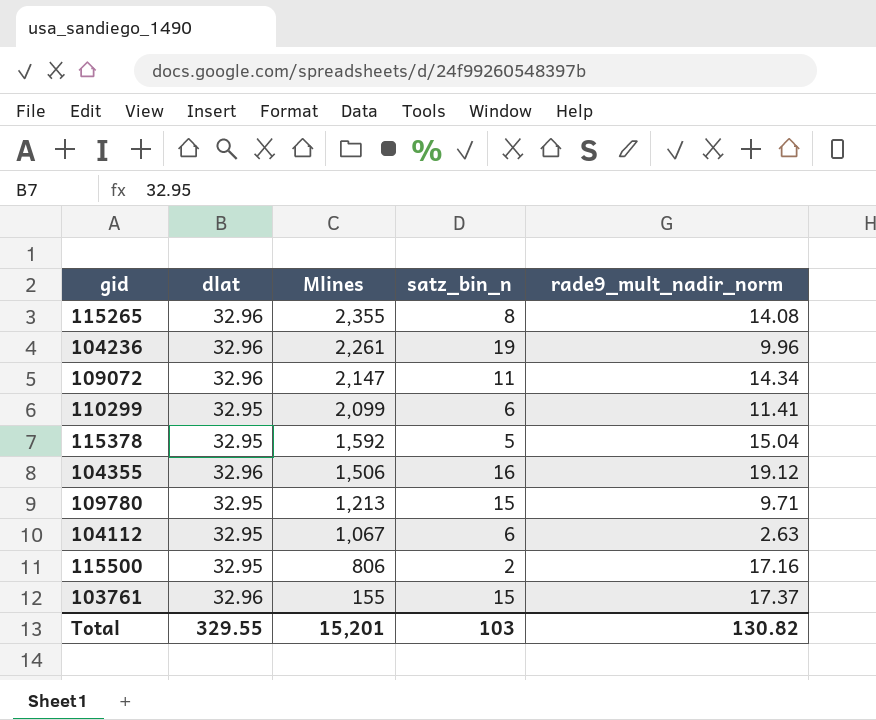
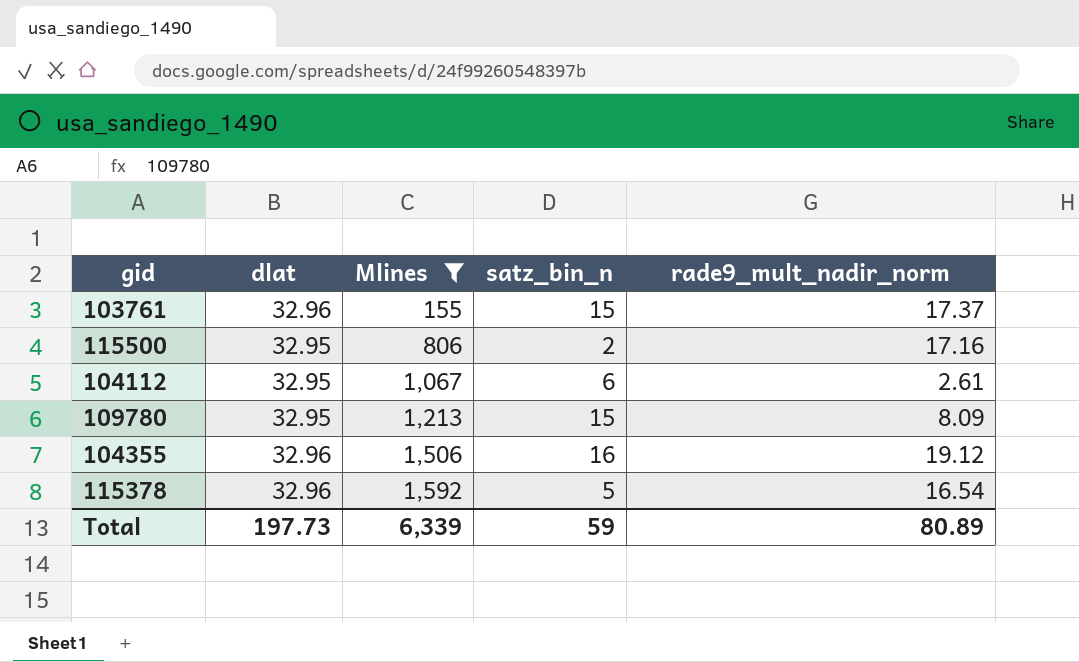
filter: none -> Mlines <= 1,592
row order: Mlines descending -> Mlines ascending
104112 | rade9_mult_nadir_norm: 2.63 -> 2.61
109780 | rade9_mult_nadir_norm: 9.71 -> 8.09
115378 | dlat: 32.95 -> 32.96
115378 | rade9_mult_nadir_norm: 15.04 -> 16.54
Total | dlat: 329.55 -> 197.73
Total | Mlines: 15,201 -> 6,339
Total | satz_bin_n: 103 -> 59
Total | rade9_mult_nadir_norm: 130.82 -> 80.89

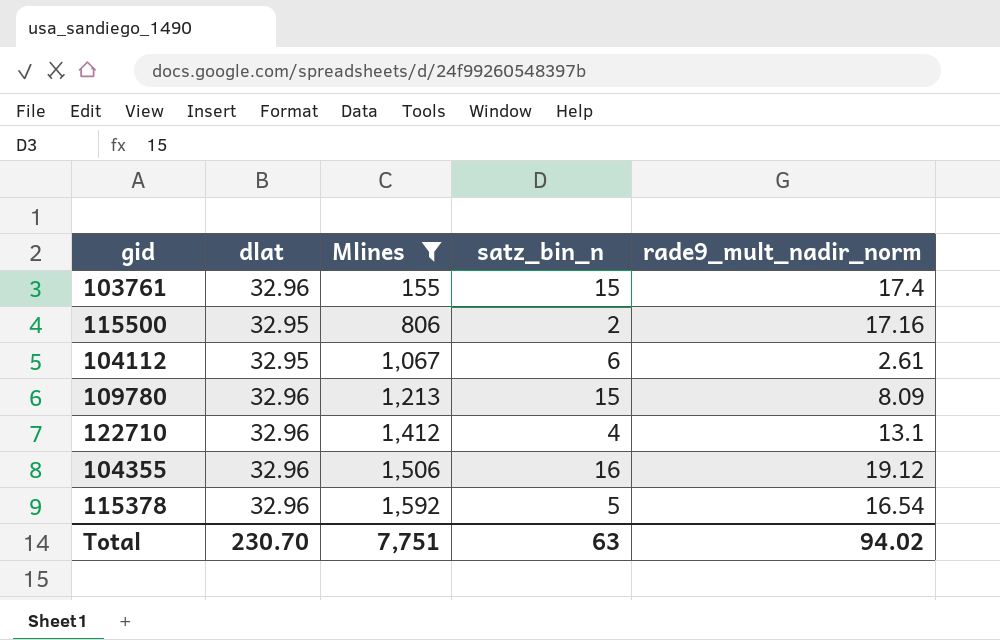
103761 | rade9_mult_nadir_norm: 17.37 -> 17.4
109780 | dlat: 32.95 -> 32.96
row 122710: none -> 32.96 | 1,412 | 4 | 13.1
Total | dlat: 197.73 -> 230.70
Total | Mlines: 6,339 -> 7,751
Total | satz_bin_n: 59 -> 63
Total | rade9_mult_nadir_norm: 80.89 -> 94.02

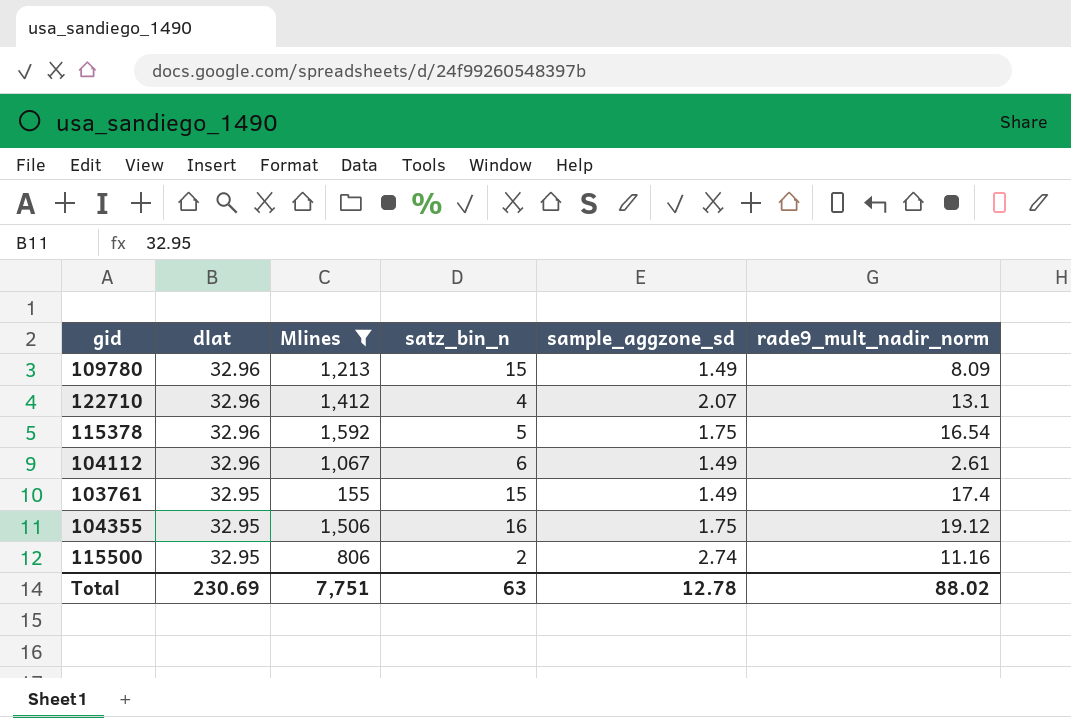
row order: Mlines ascending -> dlat descending
column sample_aggzone_sd | position: none -> 5
104112 | dlat: 32.95 -> 32.96
103761 | dlat: 32.96 -> 32.95
104355 | dlat: 32.96 -> 32.95
115500 | rade9_mult_nadir_norm: 17.16 -> 11.16
Total | dlat: 230.70 -> 230.69
Total | rade9_mult_nadir_norm: 94.02 -> 88.02

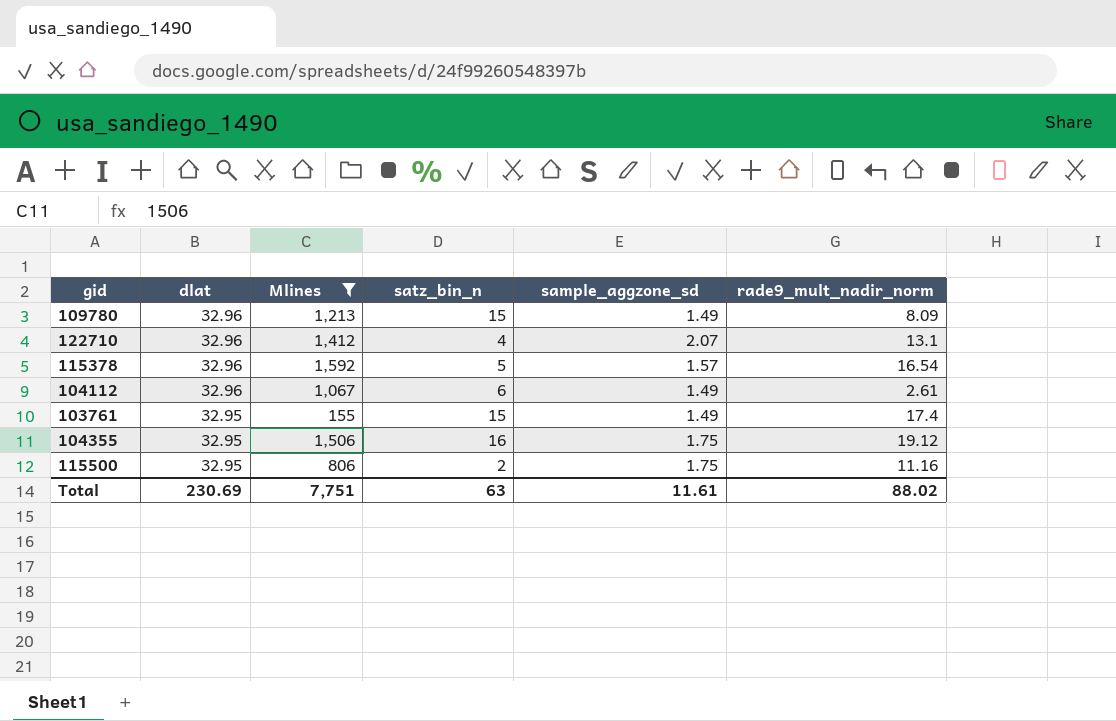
115378 | sample_aggzone_sd: 1.75 -> 1.57
115500 | sample_aggzone_sd: 2.74 -> 1.75
Total | sample_aggzone_sd: 12.78 -> 11.61

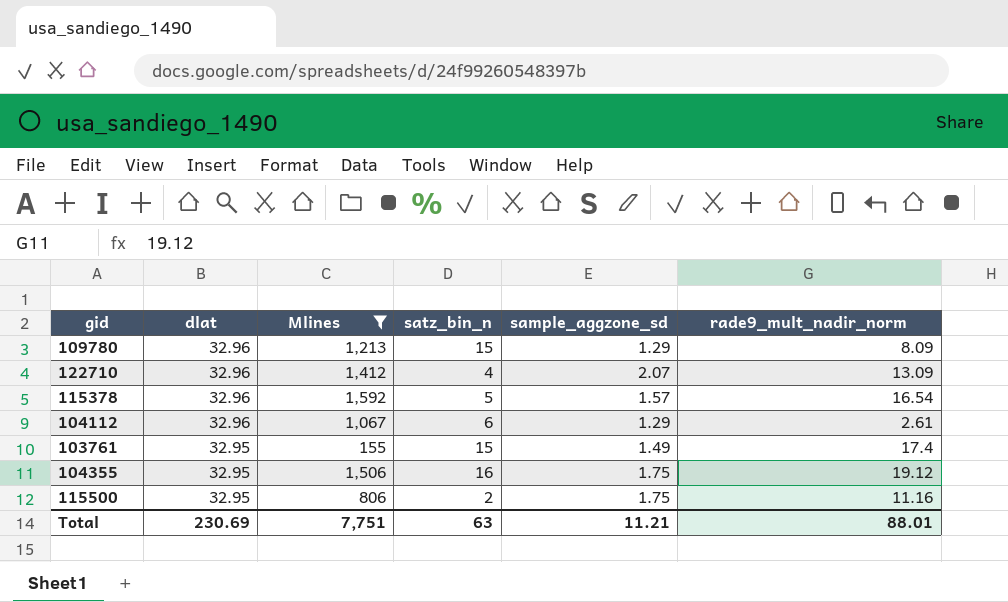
109780 | sample_aggzone_sd: 1.49 -> 1.29
122710 | rade9_mult_nadir_norm: 13.1 -> 13.09
104112 | sample_aggzone_sd: 1.49 -> 1.29
Total | sample_aggzone_sd: 11.61 -> 11.21
Total | rade9_mult_nadir_norm: 88.02 -> 88.01

